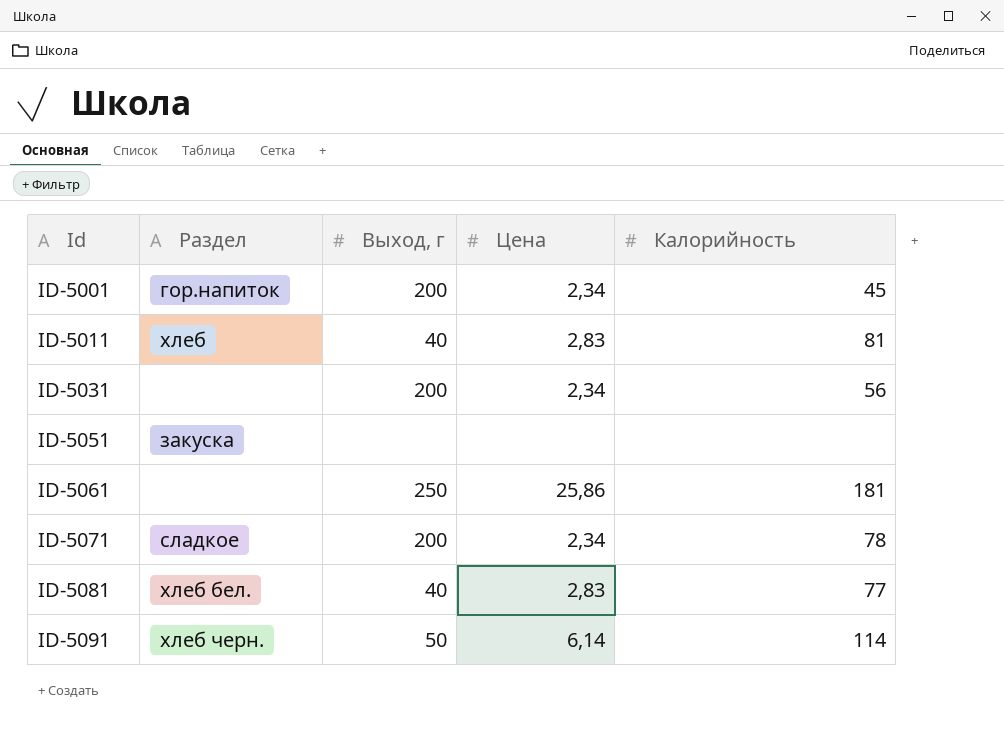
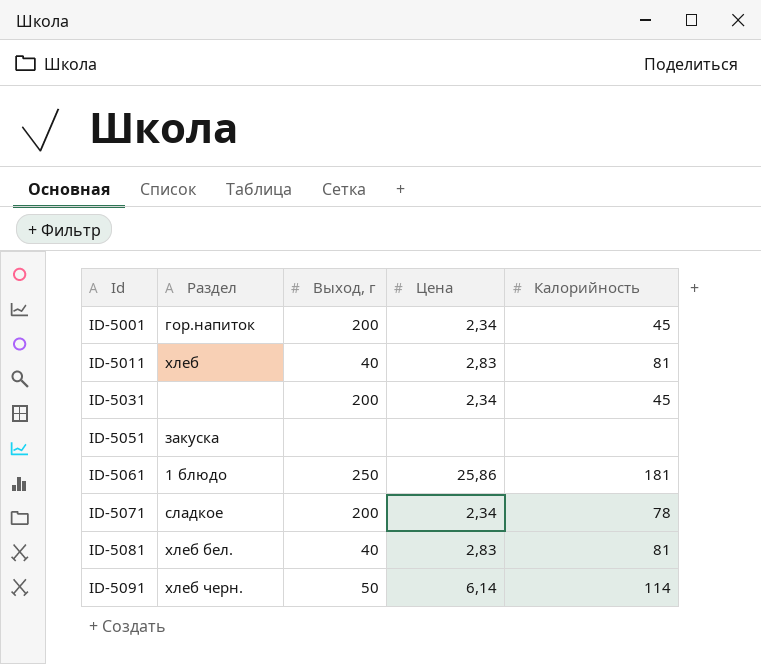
ID-5031 | Калорийность: 56 -> 45
ID-5061 | Раздел: none -> 1 блюдо
ID-5081 | Калорийность: 77 -> 81

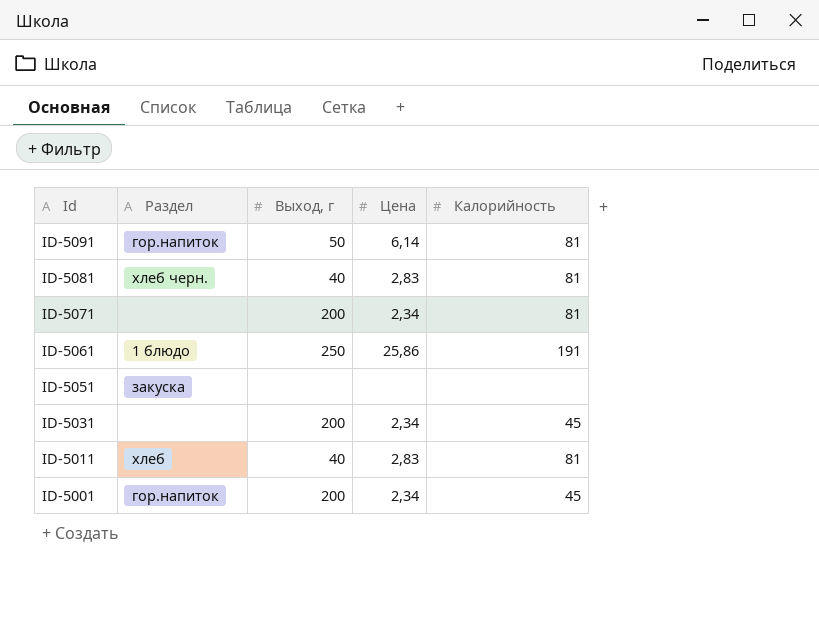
row order: Id ascending -> Id descending
ID-5091 | Раздел: хлеб черн. -> гор.напиток
ID-5091 | Калорийность: 114 -> 81
ID-5081 | Раздел: хлеб бел. -> хлеб черн.
ID-5071 | Раздел: сладкое -> none
ID-5071 | Калорийность: 78 -> 81
ID-5061 | Калорийность: 181 -> 191

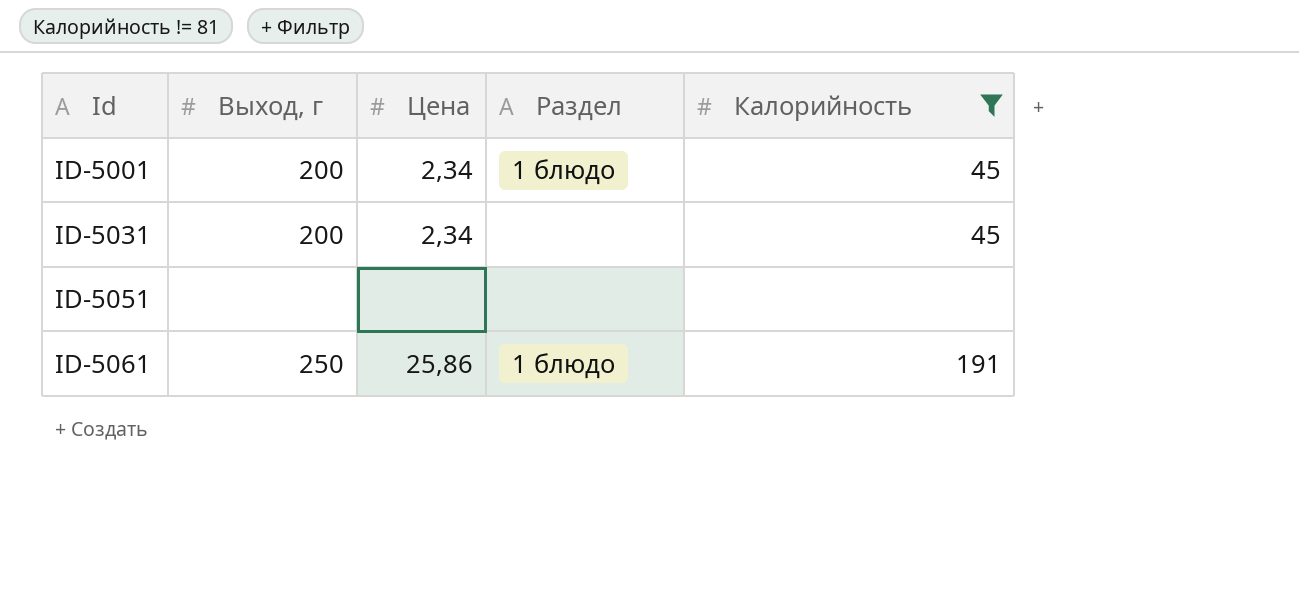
filter: none -> Калорийность != 81
row order: Id descending -> Id ascending
column Раздел | position: 2 -> 4
ID-5001 | Раздел: гор.напиток -> 1 блюдо
ID-5051 | Раздел: закуска -> none

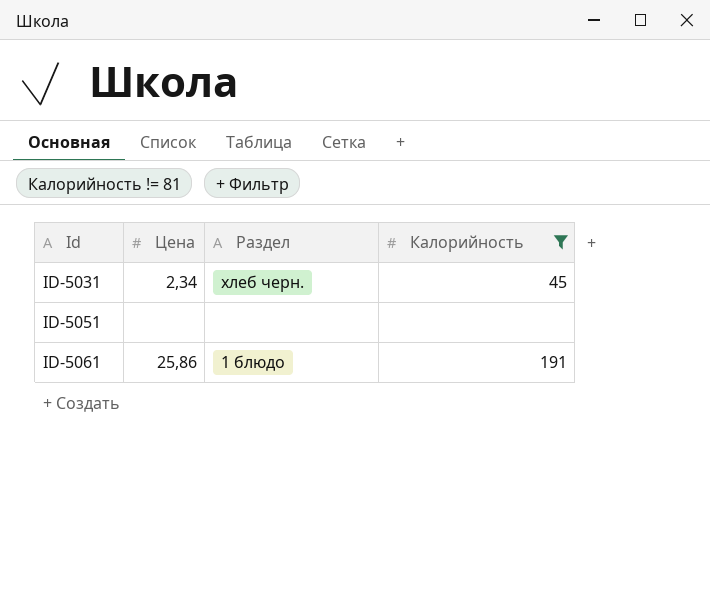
column Выход, г | position: 2 -> none
row ID-5001: 200 | 2,34 | 1 блюдо | 45 -> none
ID-5031 | Раздел: none -> хлеб черн.

